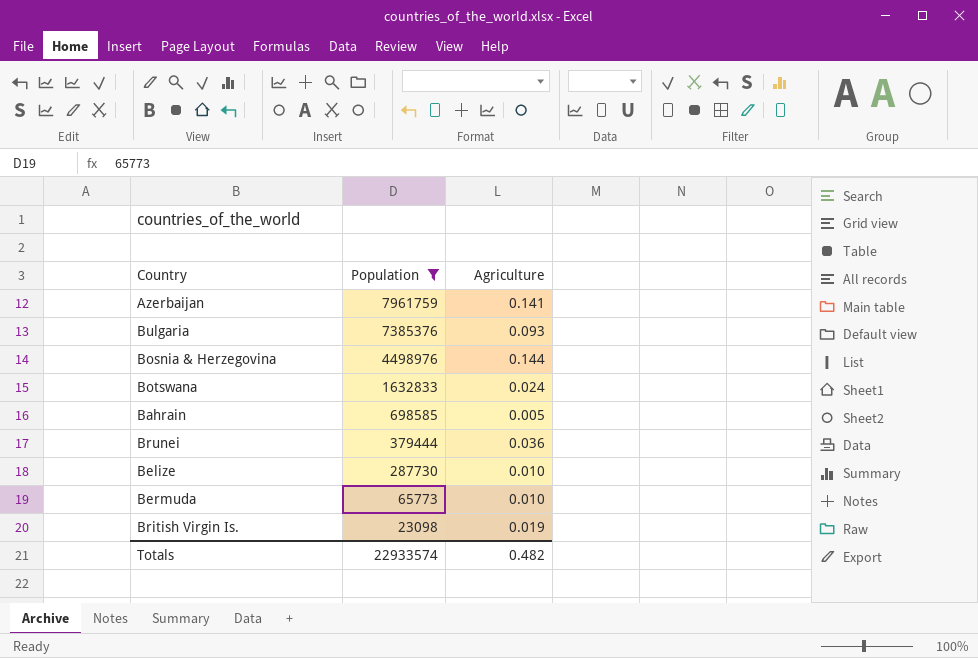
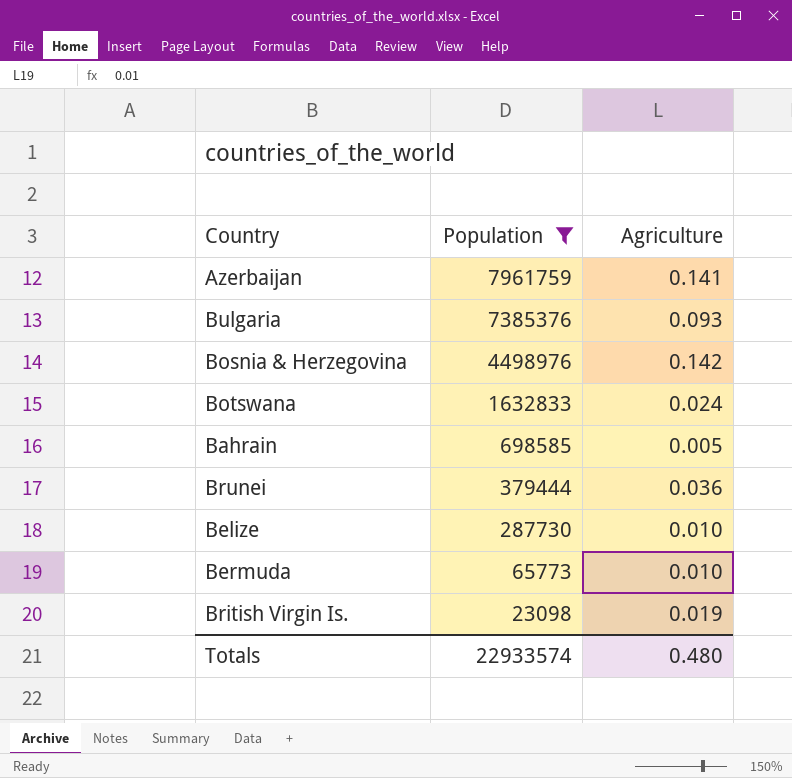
Bosnia & Herzegovina | Agriculture: 0.144 -> 0.142
Totals | Agriculture: 0.482 -> 0.480

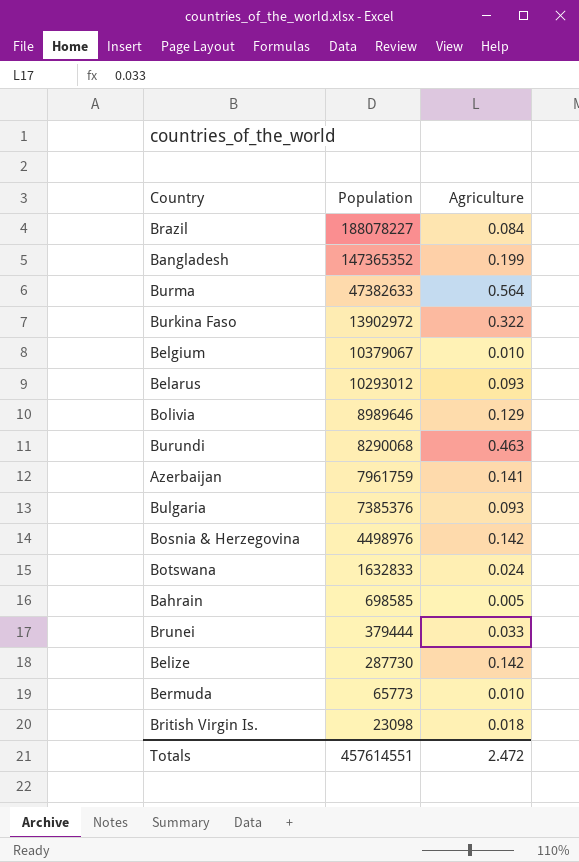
filter: Population <= 7961759 -> none
Brunei | Agriculture: 0.036 -> 0.033
Belize | Agriculture: 0.010 -> 0.142
British Virgin Is. | Agriculture: 0.019 -> 0.018
Totals | Population: 22933574 -> 457614551
Totals | Agriculture: 0.480 -> 2.472

